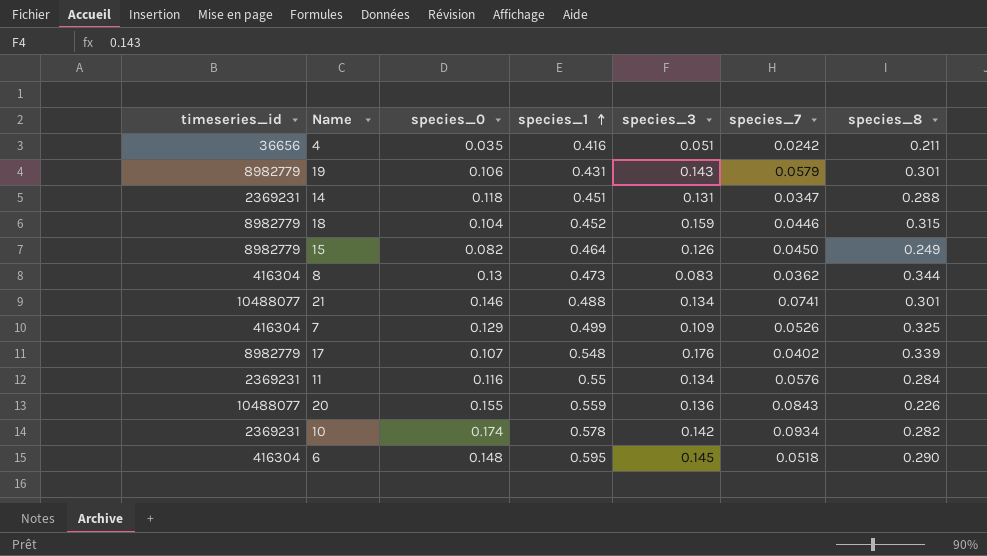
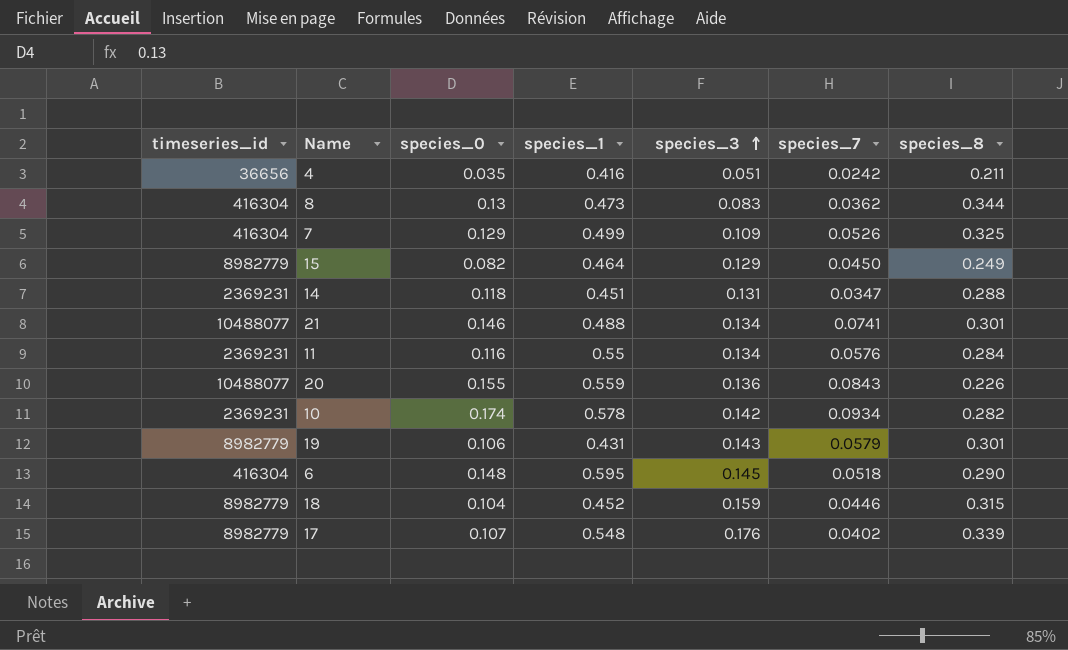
row order: species_1 ascending -> species_3 ascending
15 | species_3: 0.126 -> 0.129

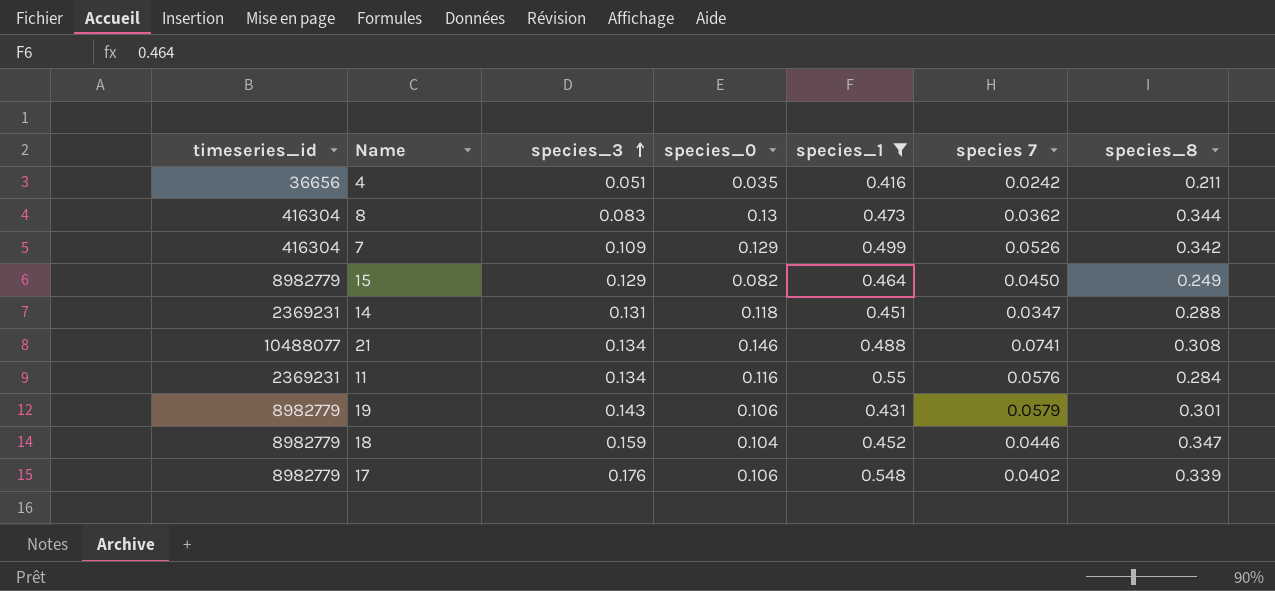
filter: none -> species_1 <= 0.55
column species_3 | position: 5 -> 3
column name: species_7 -> species 7
7 | species_8: 0.325 -> 0.342
21 | species_8: 0.301 -> 0.308
18 | species_8: 0.315 -> 0.347
17 | species_0: 0.107 -> 0.106

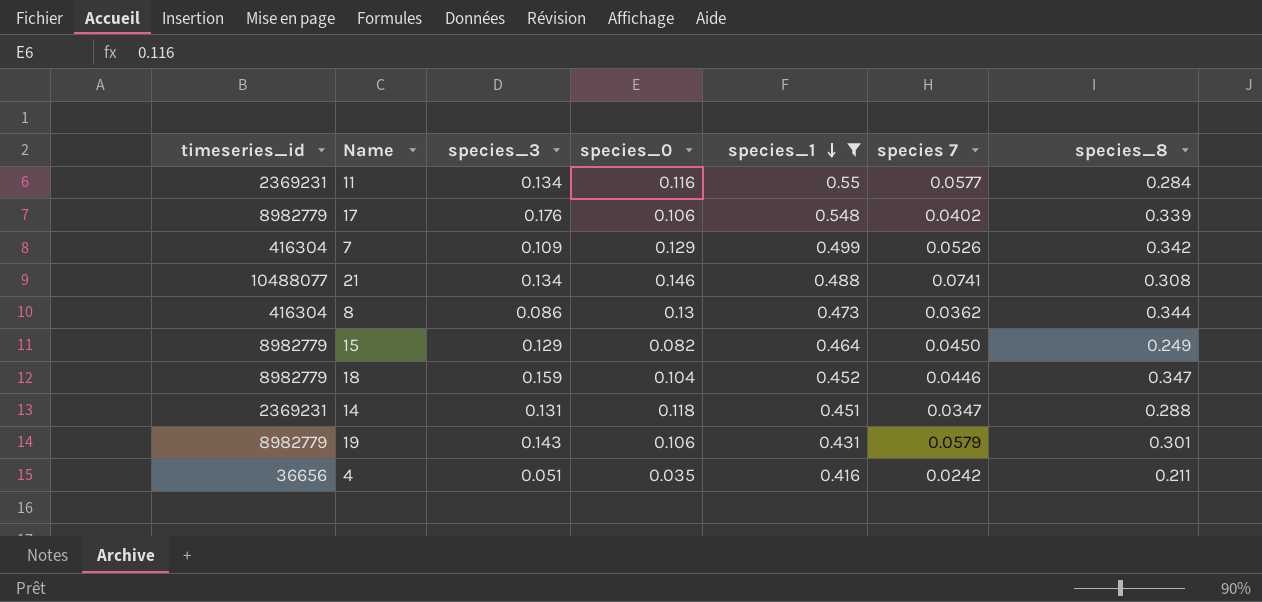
row order: species_3 ascending -> species_1 descending
11 | species 7: 0.0576 -> 0.0577
8 | species_3: 0.083 -> 0.086

